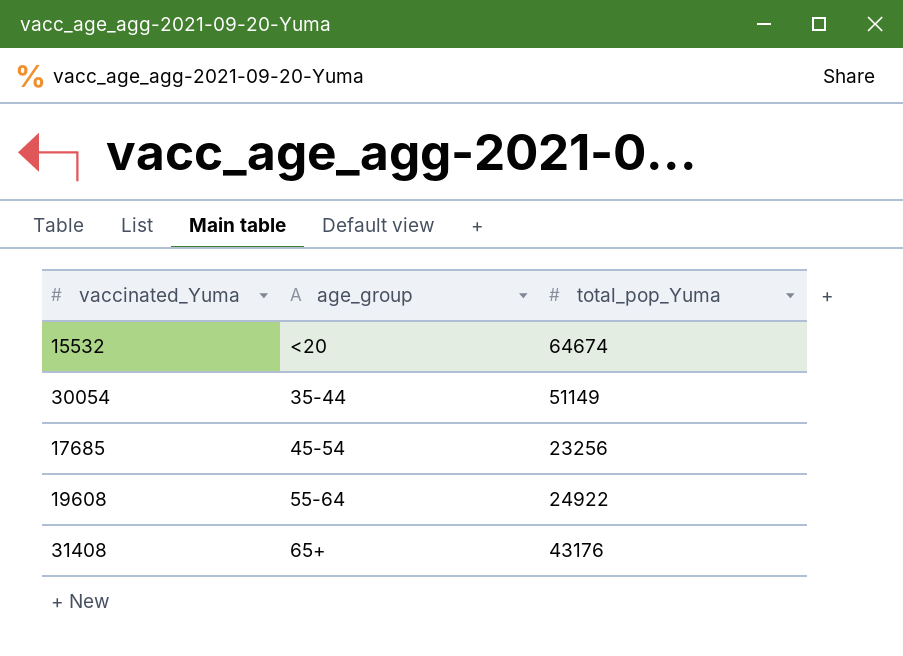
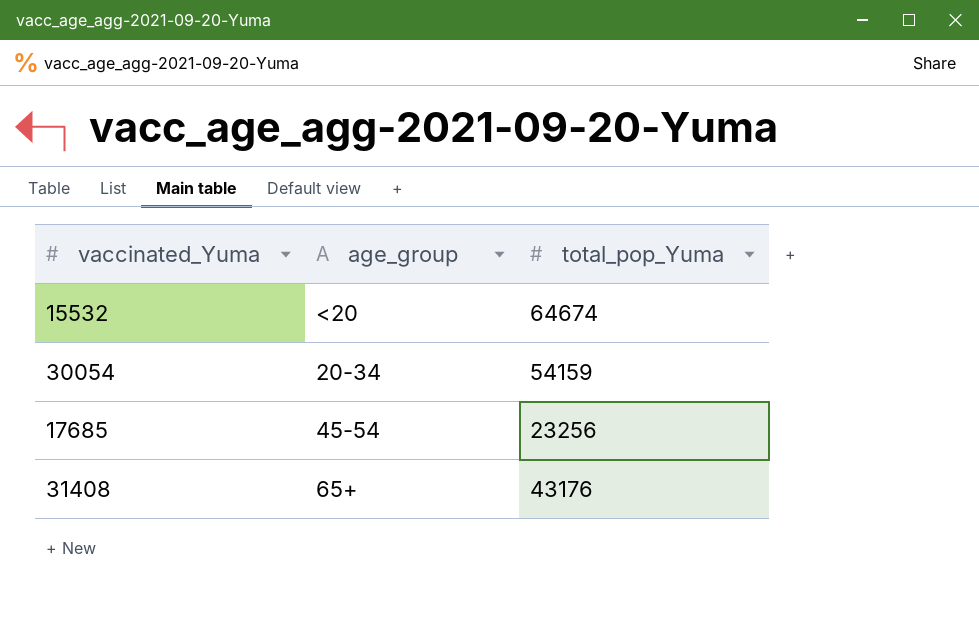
row 19608: 55-64 | 24922 -> none
30054 | age_group: 35-44 -> 20-34
30054 | total_pop_Yuma: 51149 -> 54159

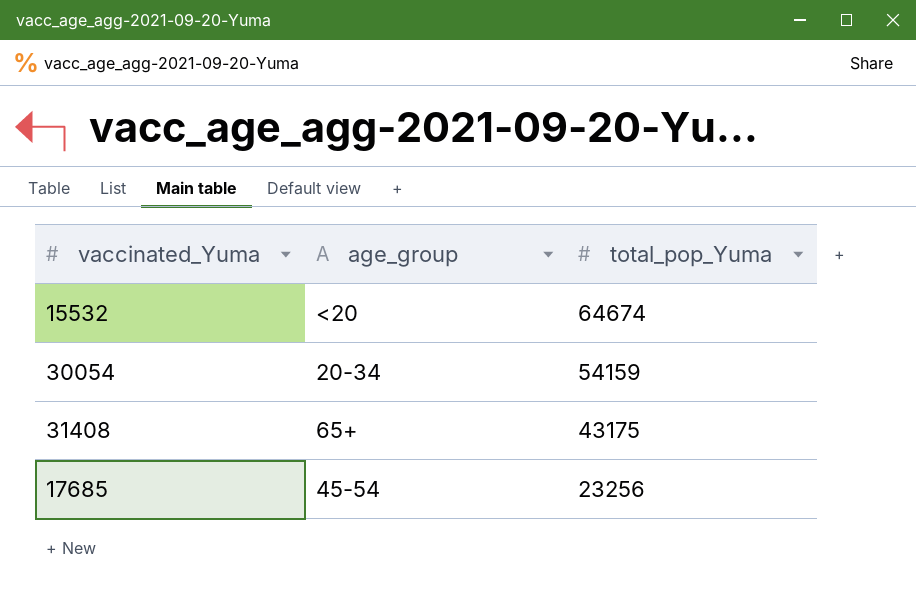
row order: none -> total_pop_Yuma descending
31408 | total_pop_Yuma: 43176 -> 43175

